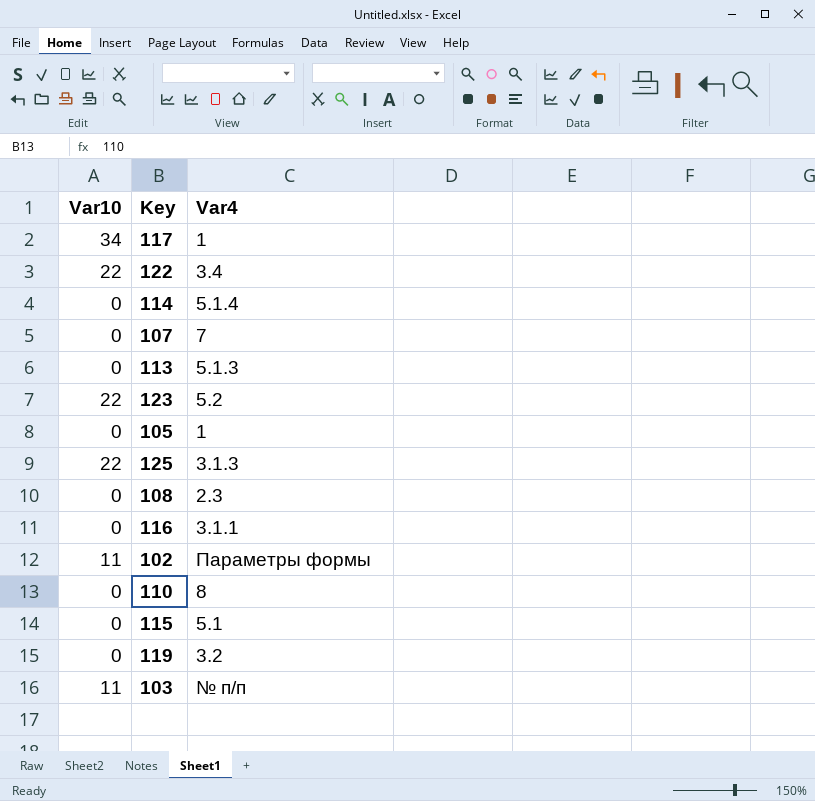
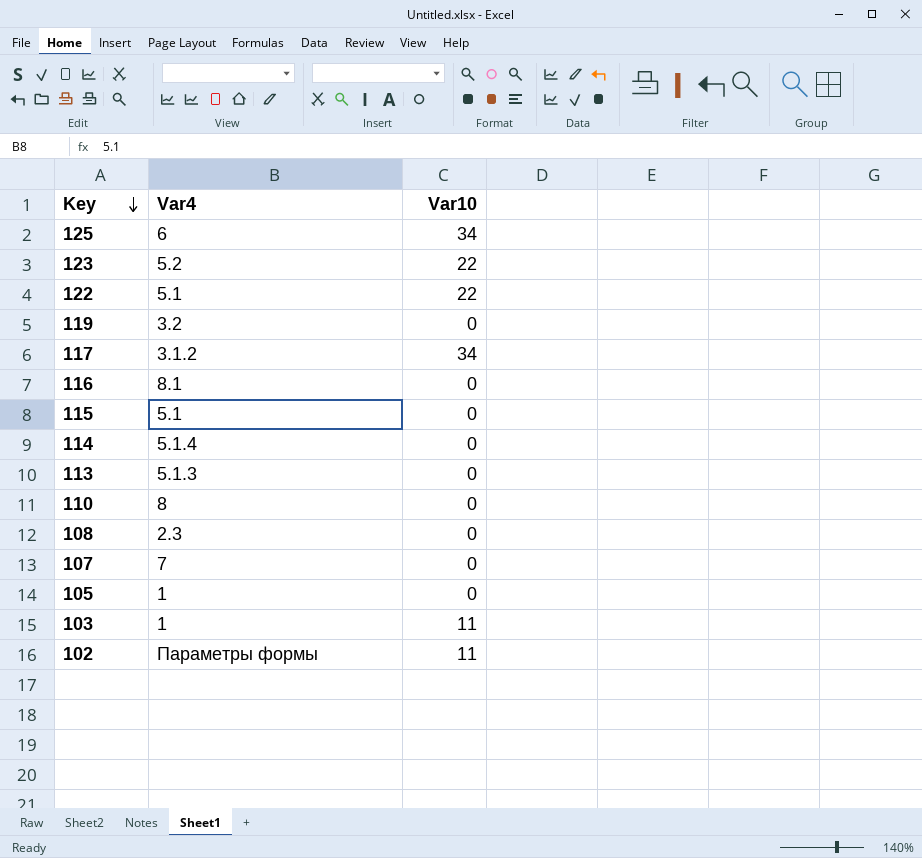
row order: none -> Key descending
column Var10 | position: 1 -> 3
125 | Var4: 3.1.3 -> 6
125 | Var10: 22 -> 34
122 | Var4: 3.4 -> 5.1
117 | Var4: 1 -> 3.1.2
116 | Var4: 3.1.1 -> 8.1
103 | Var4: № п/п -> 1

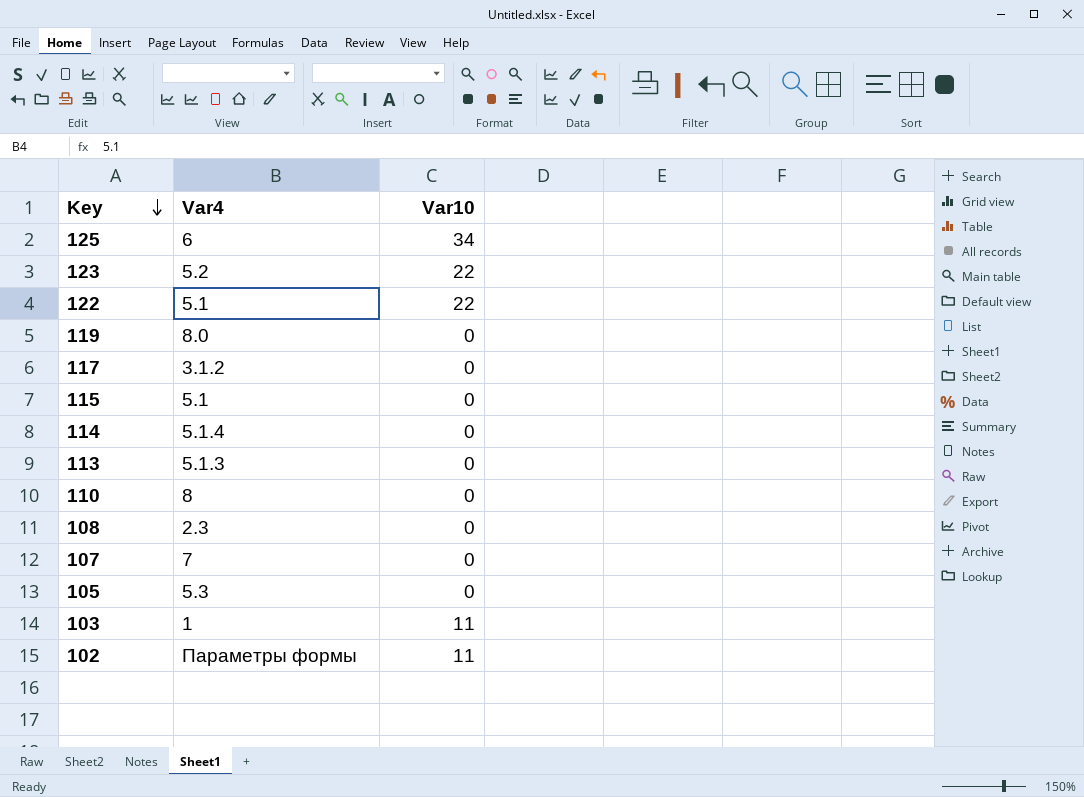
row 116: 8.1 | 0 -> none
119 | Var4: 3.2 -> 8.0
117 | Var10: 34 -> 0
105 | Var4: 1 -> 5.3

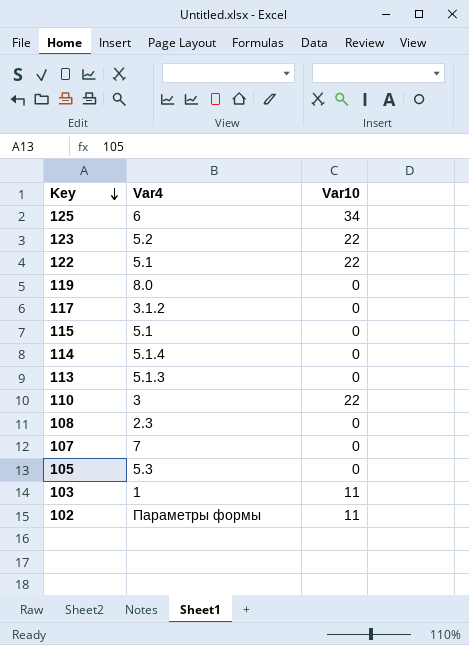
110 | Var4: 8 -> 3
110 | Var10: 0 -> 22

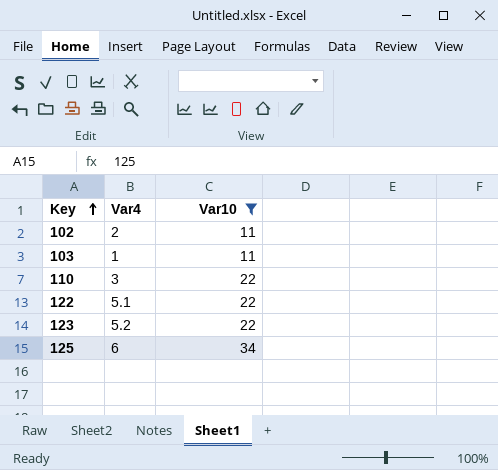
filter: none -> Var10 != 0
row order: Key descending -> Key ascending
102 | Var4: Параметры формы -> 2

